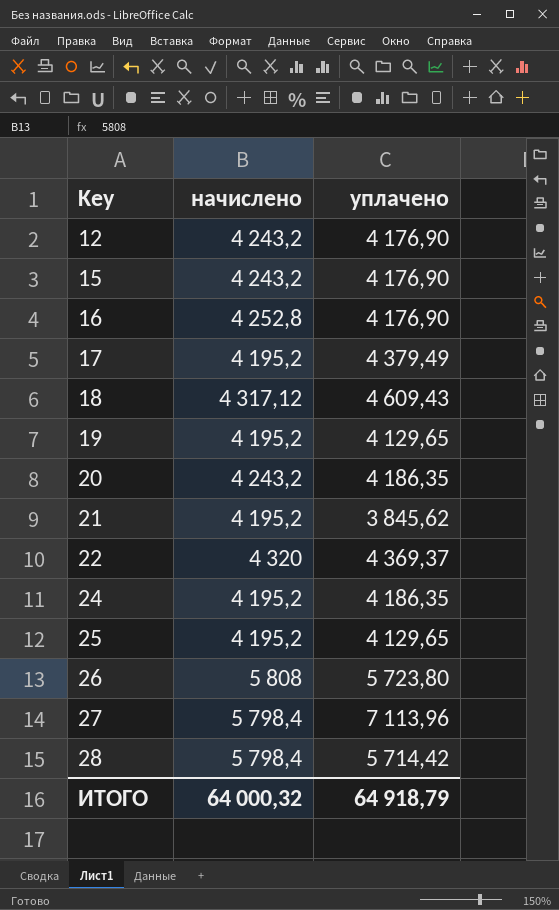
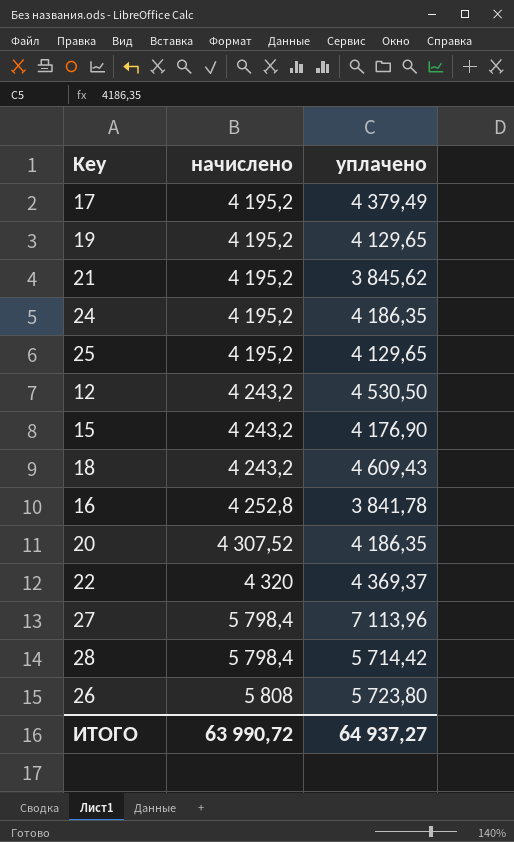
row order: Key ascending -> начислено ascending
12 | уплачено: 4 176,90 -> 4 530,50
18 | начислено: 4 317,12 -> 4 243,2
16 | уплачено: 4 176,90 -> 3 841,78
20 | начислено: 4 243,2 -> 4 307,52
ИТОГО | начислено: 64 000,32 -> 63 990,72
ИТОГО | уплачено: 64 918,79 -> 64 937,27

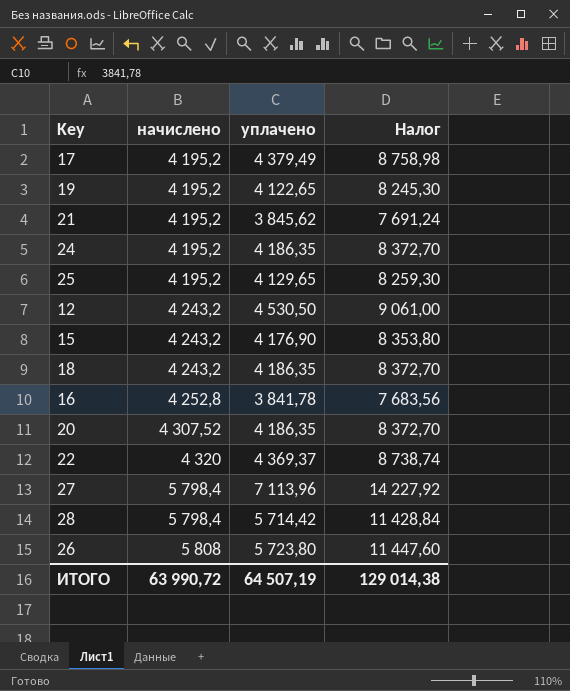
column Налог | formula: none -> [уплачено] * 2
19 | уплачено: 4 129,65 -> 4 122,65
18 | уплачено: 4 609,43 -> 4 186,35
ИТОГО | уплачено: 64 937,27 -> 64 507,19

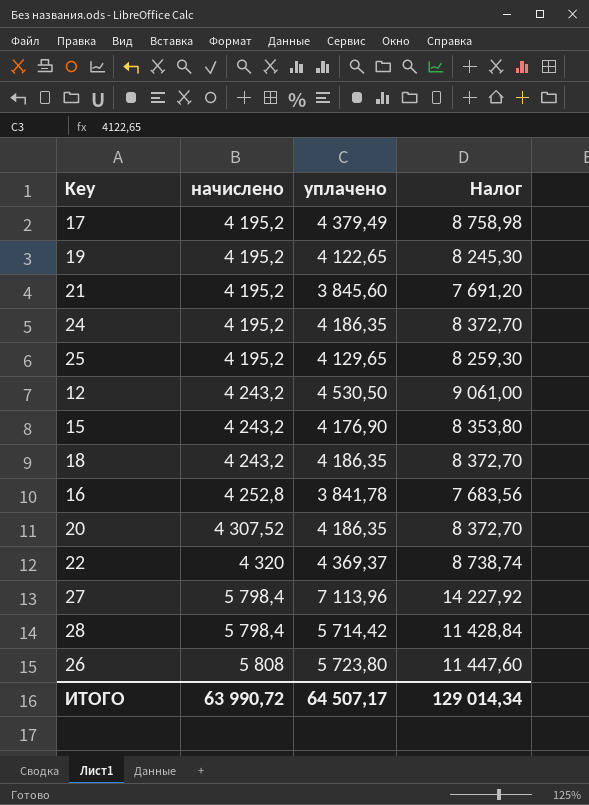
21 | уплачено: 3 845,62 -> 3 845,60
21 | Налог: 7 691,24 -> 7 691,20
ИТОГО | уплачено: 64 507,19 -> 64 507,17
ИТОГО | Налог: 129 014,38 -> 129 014,34

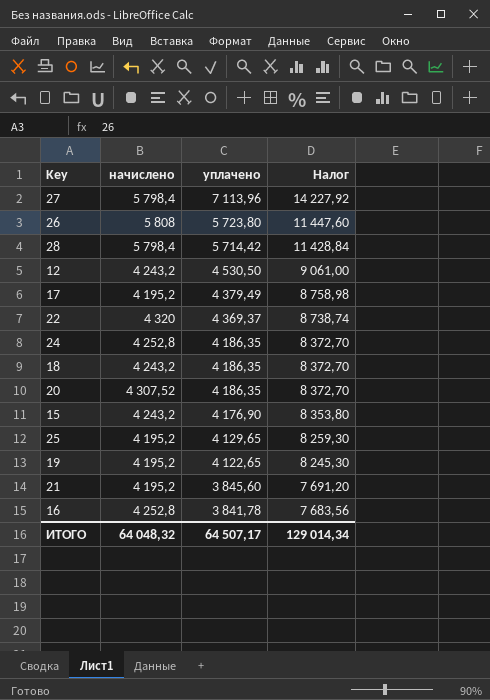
row order: начислено ascending -> уплачено descending
24 | начислено: 4 195,2 -> 4 252,8
ИТОГО | начислено: 63 990,72 -> 64 048,32

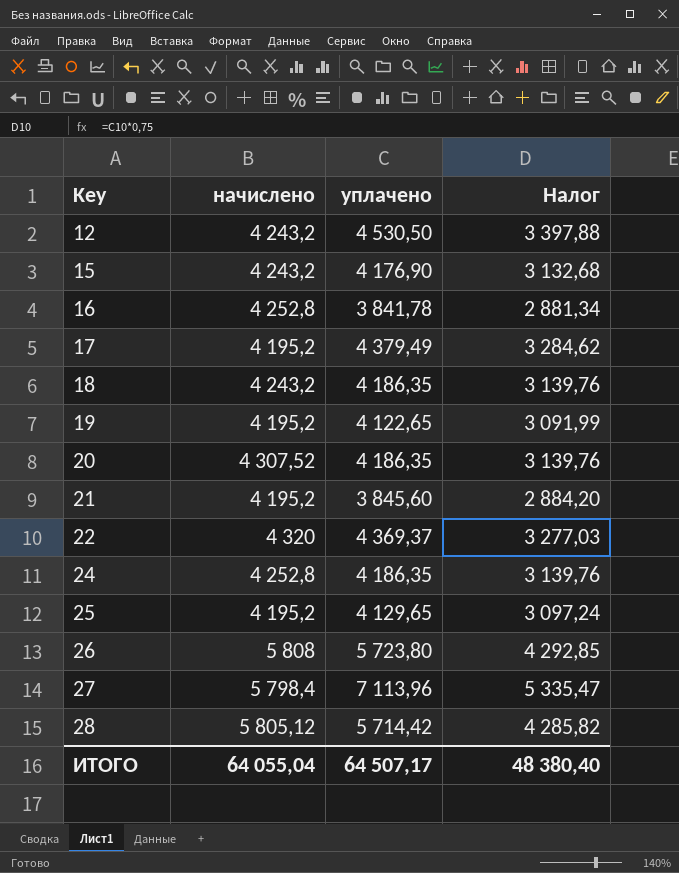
row order: уплачено descending -> Key ascending
column Налог | formula: [уплачено] * 2 -> [уплачено] * 0,75
28 | начислено: 5 798,4 -> 5 805,12
ИТОГО | начислено: 64 048,32 -> 64 055,04
ИТОГО | Налог: 129 014,34 -> 48 380,40

